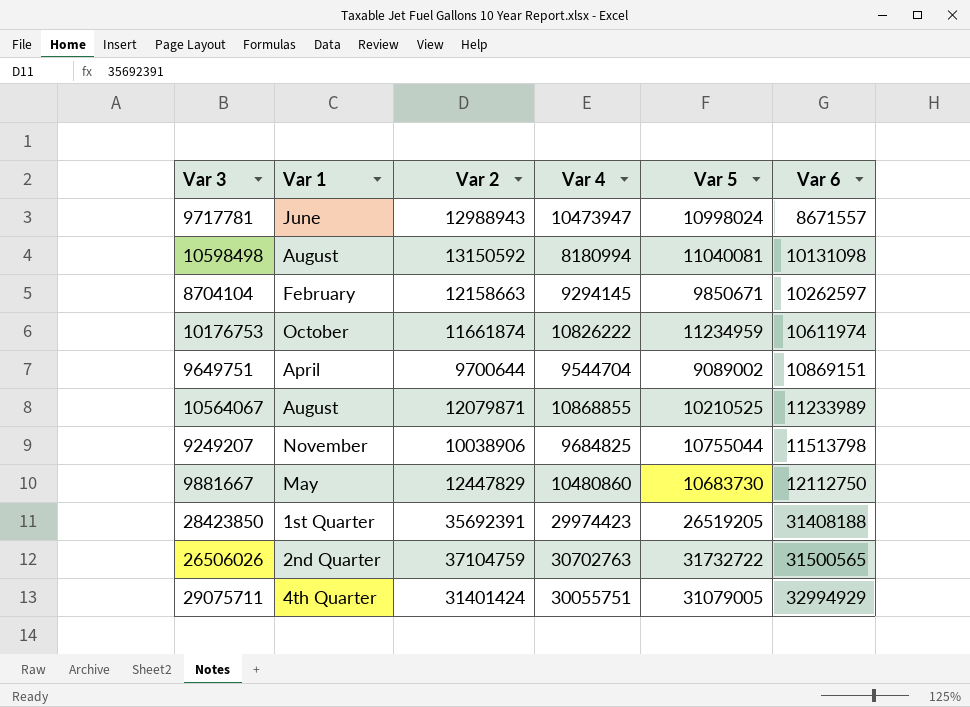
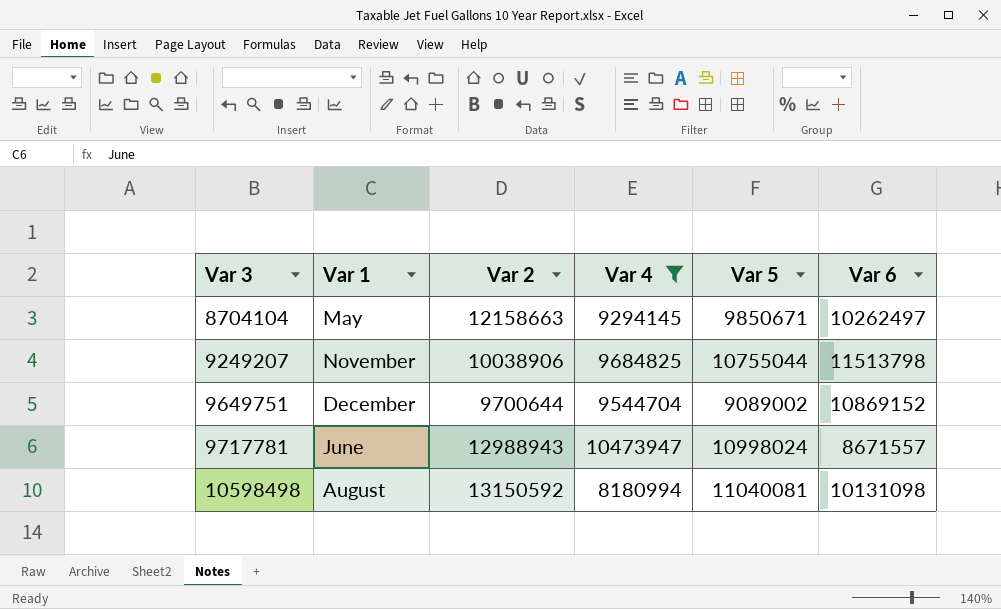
filter: none -> Var 4 <= 10473947
row order: Var 6 ascending -> Var 3 ascending
8704104 | Var 1: February -> May
8704104 | Var 6: 10262597 -> 10262497
9649751 | Var 1: April -> December
9649751 | Var 6: 10869151 -> 10869152

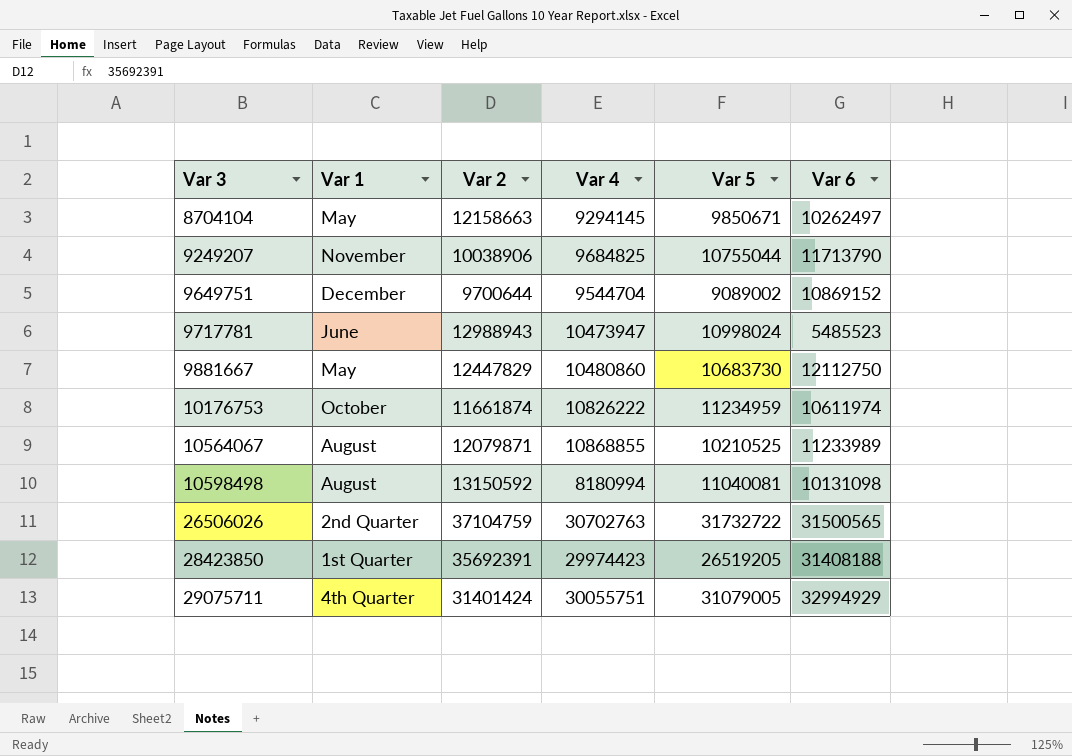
filter: Var 4 <= 10473947 -> none
9249207 | Var 6: 11513798 -> 11713790
9717781 | Var 6: 8671557 -> 5485523

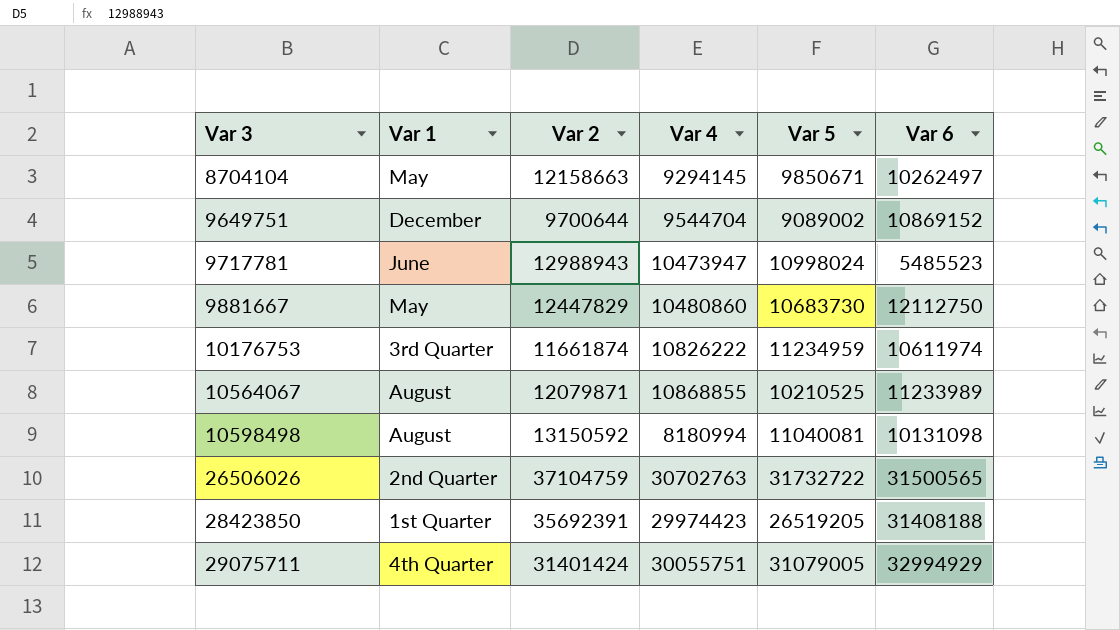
row 9249207: November | 10038906 | 9684825 | 10755044 | 11713790 -> none
10176753 | Var 1: October -> 3rd Quarter

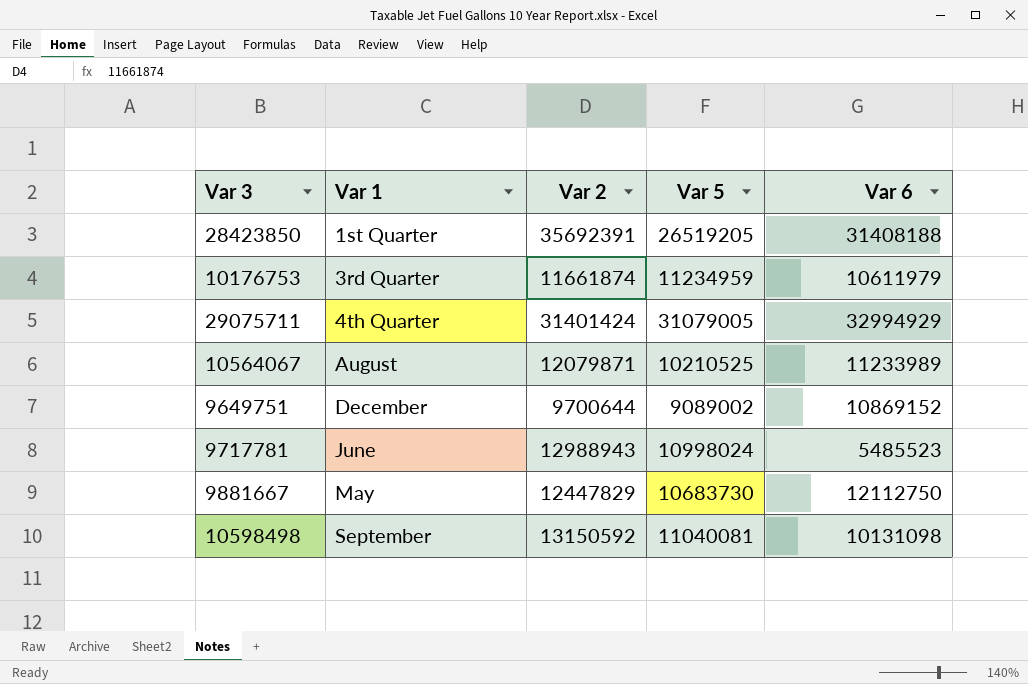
row order: Var 3 ascending -> Var 1 ascending
column Var 4 | position: 4 -> none
row 8704104: May | 12158663 | 9294145 | 9850671 | 10262497 -> none
row 26506026: 2nd Quarter | 37104759 | 30702763 | 31732722 | 31500565 -> none
10176753 | Var 6: 10611974 -> 10611979
10598498 | Var 1: August -> September

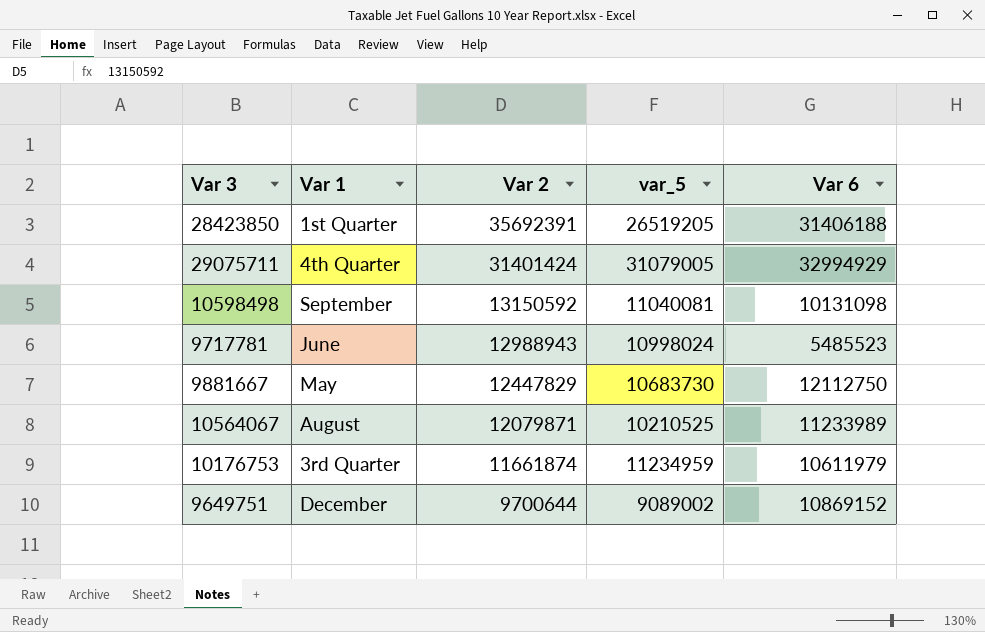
row order: Var 1 ascending -> Var 2 descending
column name: Var 5 -> var_5
28423850 | Var 6: 31408188 -> 31406188

